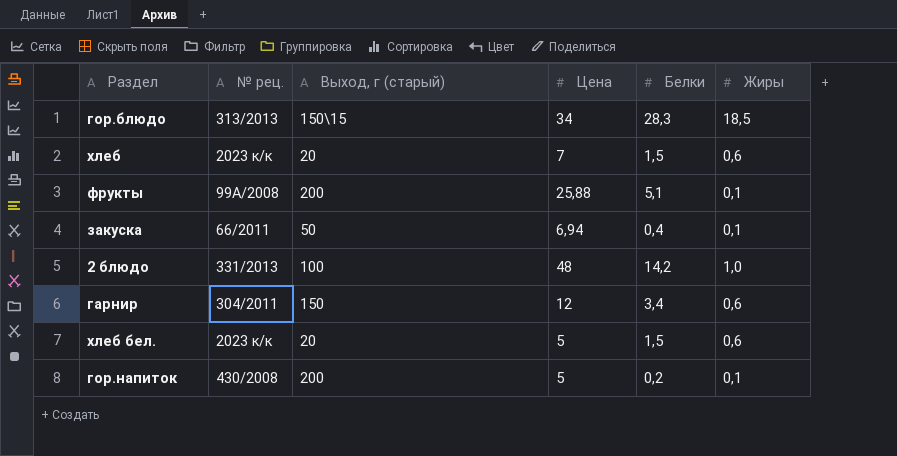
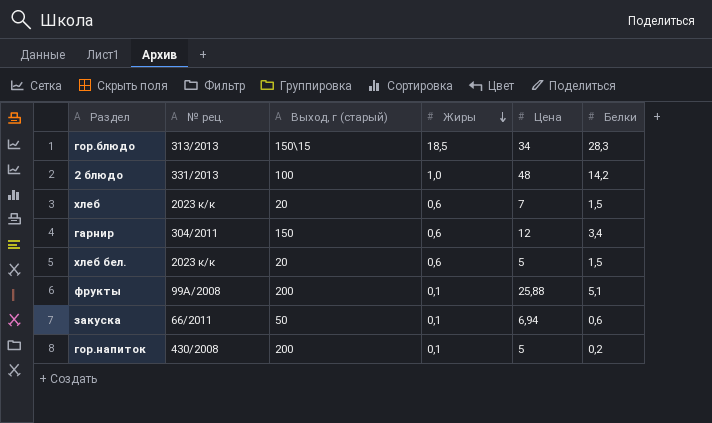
row order: none -> Жиры descending
column Жиры | position: 6 -> 4
закуска | Белки: 0,4 -> 0,6

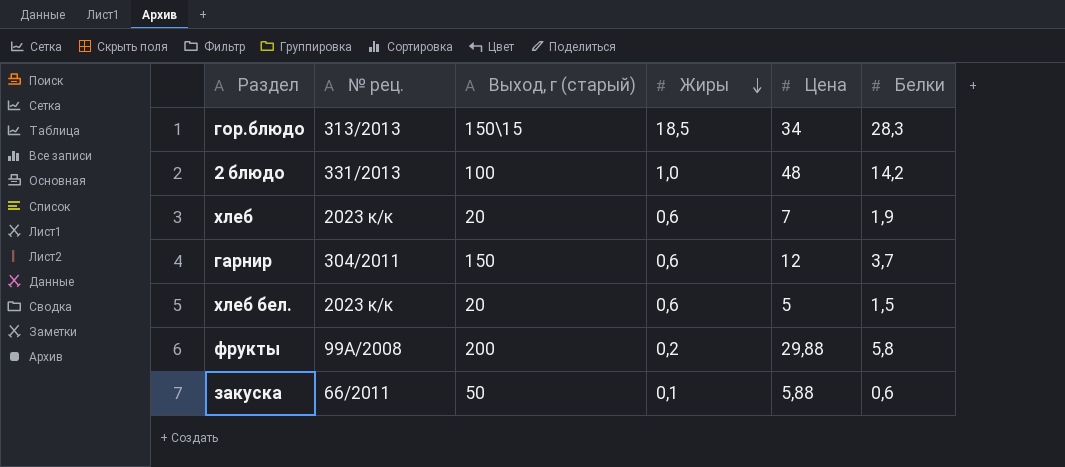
row гор.напиток: 430/2008 | 200 | 0,1 | 5 | 0,2 -> none
хлеб | Белки: 1,5 -> 1,9
гарнир | Белки: 3,4 -> 3,7
фрукты | Жиры: 0,1 -> 0,2
фрукты | Цена: 25,88 -> 29,88
фрукты | Белки: 5,1 -> 5,8
закуска | Цена: 6,94 -> 5,88

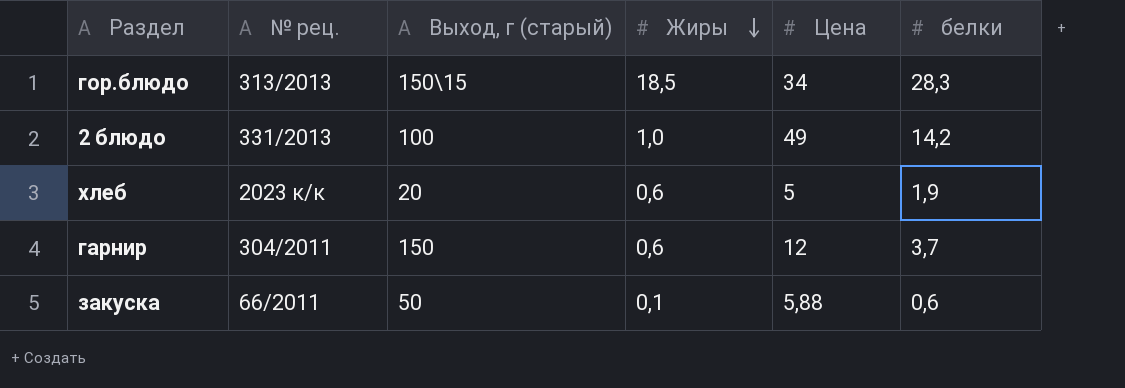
column name: Белки -> белки
row хлеб бел.: 2023 к/к | 20 | 0,6 | 5 | 1,5 -> none
row фрукты: 99А/2008 | 200 | 0,2 | 29,88 | 5,8 -> none
2 блюдо | Цена: 48 -> 49
хлеб | Цена: 7 -> 5

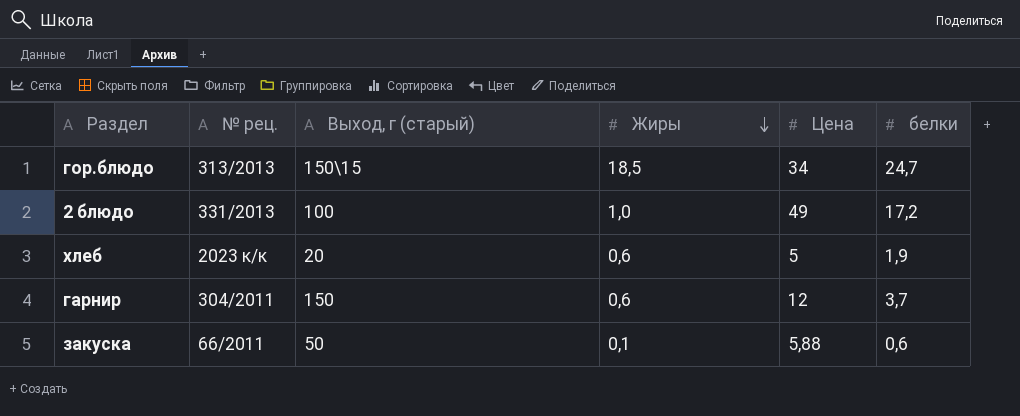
гор.блюдо | белки: 28,3 -> 24,7
2 блюдо | белки: 14,2 -> 17,2

